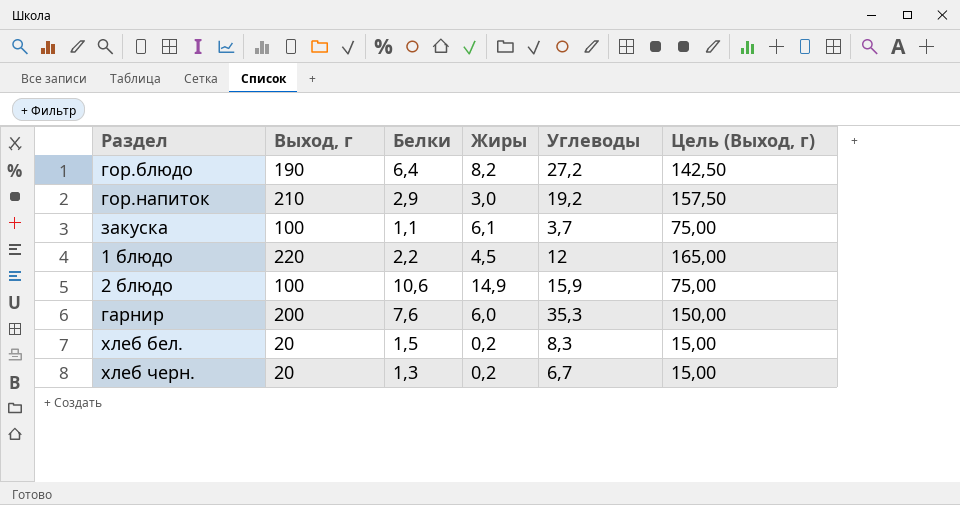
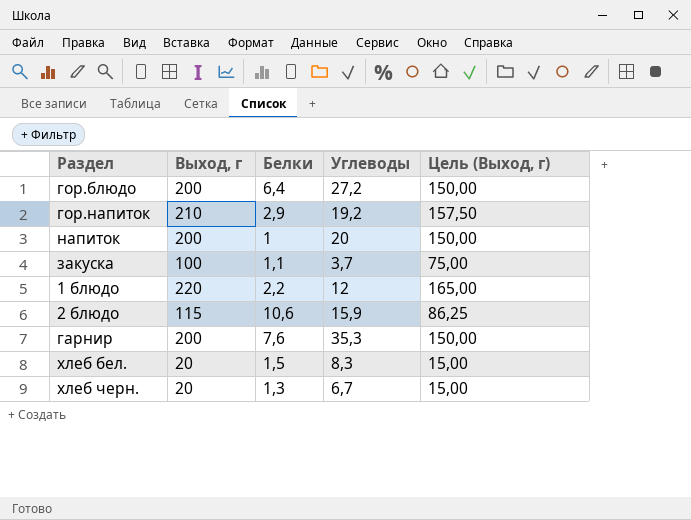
column Жиры | position: 4 -> none
гор.блюдо | Выход, г: 190 -> 200
гор.блюдо | Цель (Выход, г): 142,50 -> 150,00
row напиток: none -> 200 | 1 | 20 | 150,00
2 блюдо | Выход, г: 100 -> 115
2 блюдо | Цель (Выход, г): 75,00 -> 86,25

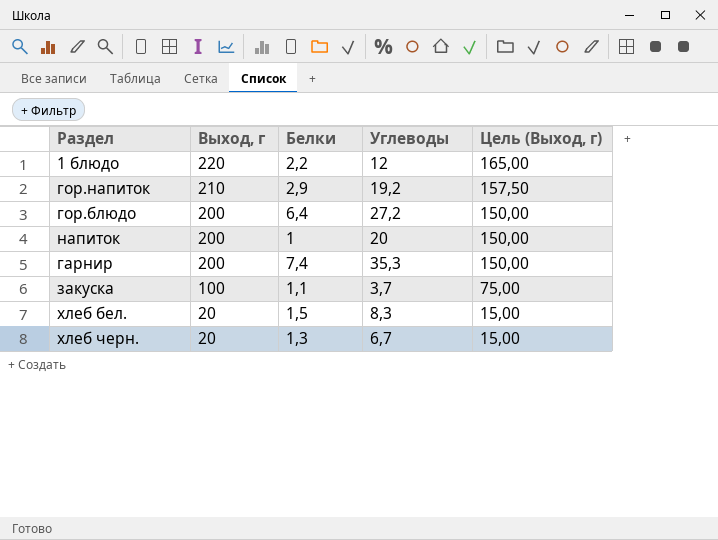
row order: none -> Выход, г descending
row 2 блюдо: 115 | 10,6 | 15,9 | 86,25 -> none
гарнир | Белки: 7,6 -> 7,4

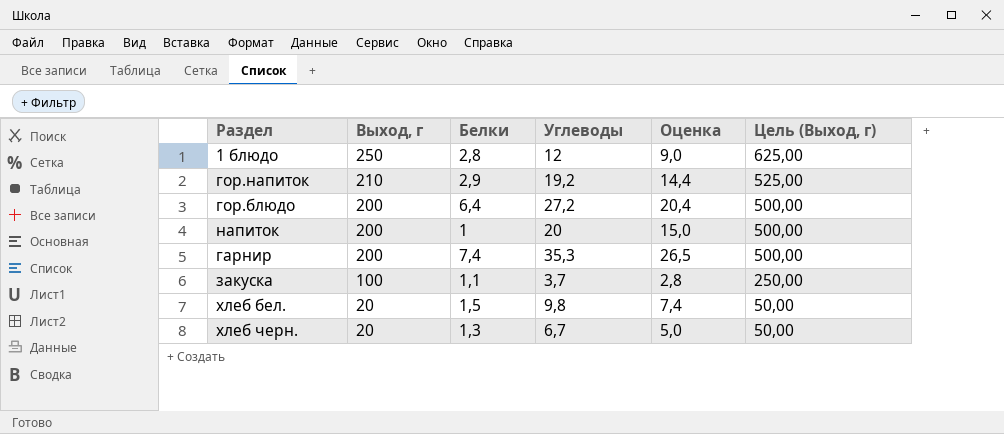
column Оценка | formula: none -> [Углеводы] * 0,75
column Цель (Выход, г) | formula: [Выход, г] * 0,75 -> [Выход, г] * 2,5
1 блюдо | Выход, г: 220 -> 250
1 блюдо | Белки: 2,2 -> 2,8
хлеб бел. | Углеводы: 8,3 -> 9,8

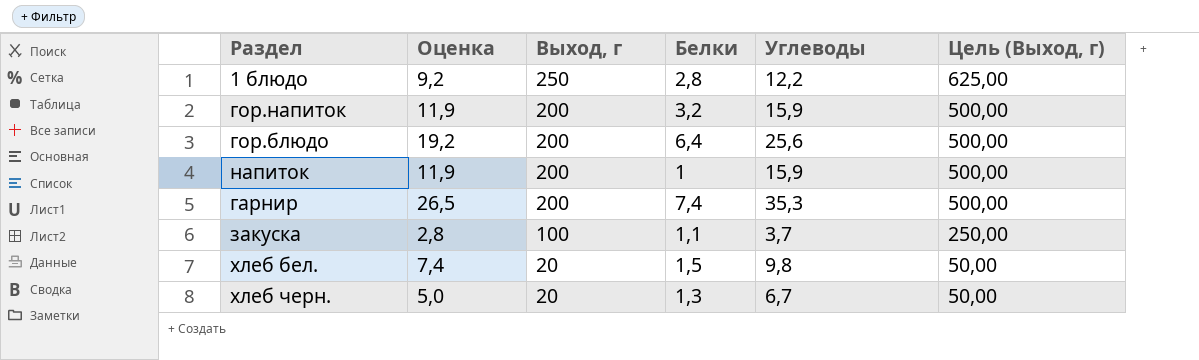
column Оценка | position: 5 -> 2
1 блюдо | Оценка: 9,0 -> 9,2
1 блюдо | Углеводы: 12 -> 12,2
гор.напиток | Оценка: 14,4 -> 11,9
гор.напиток | Выход, г: 210 -> 200
гор.напиток | Белки: 2,9 -> 3,2
гор.напиток | Углеводы: 19,2 -> 15,9
гор.напиток | Цель (Выход, г): 525,00 -> 500,00
гор.блюдо | Оценка: 20,4 -> 19,2
гор.блюдо | Углеводы: 27,2 -> 25,6
напиток | Оценка: 15,0 -> 11,9
напиток | Углеводы: 20 -> 15,9

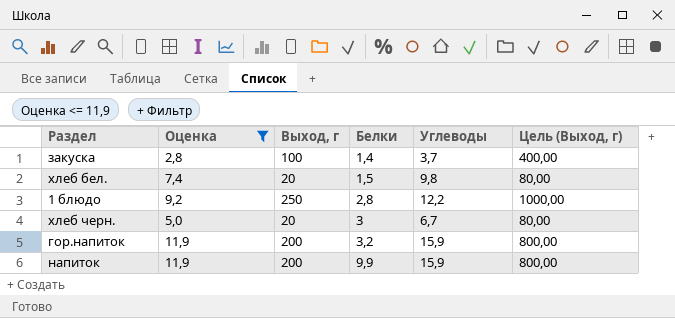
filter: none -> Оценка <= 11,9
row order: Выход, г descending -> Белки ascending
column Цель (Выход, г) | formula: [Выход, г] * 2,5 -> [Выход, г] * 4
закуска | Белки: 1,1 -> 1,4
хлеб черн. | Белки: 1,3 -> 3
напиток | Белки: 1 -> 9,9

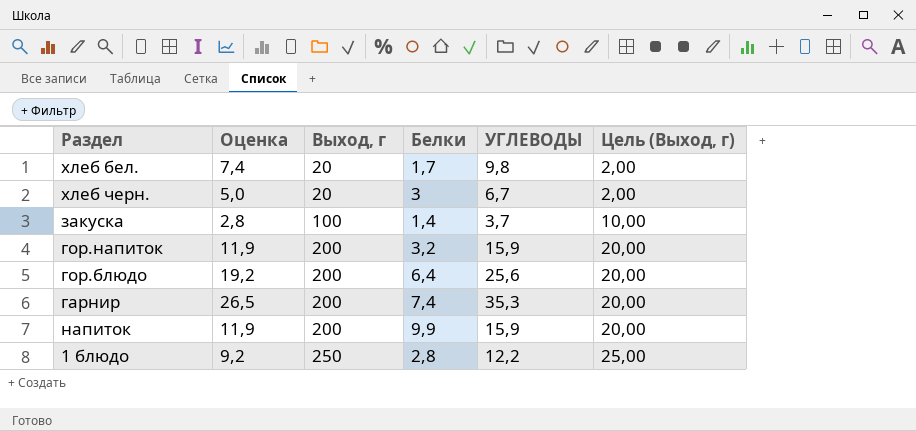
filter: Оценка <= 11,9 -> none
row order: Белки ascending -> Выход, г ascending
column name: Углеводы -> УГЛЕВОДЫ
column Цель (Выход, г) | formula: [Выход, г] * 4 -> [Выход, г] * 0,1
хлеб бел. | Белки: 1,5 -> 1,7

